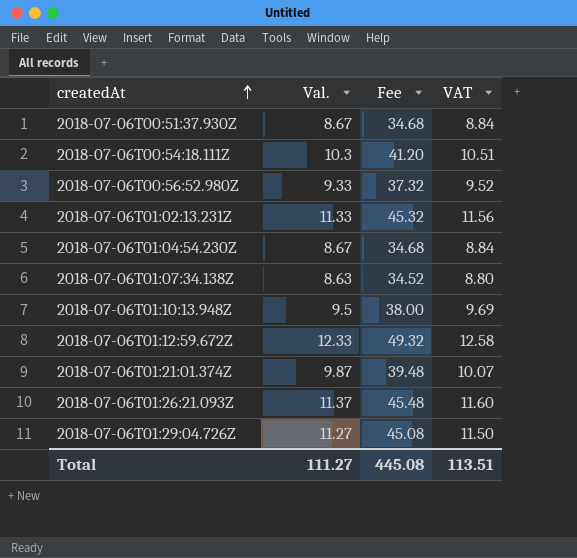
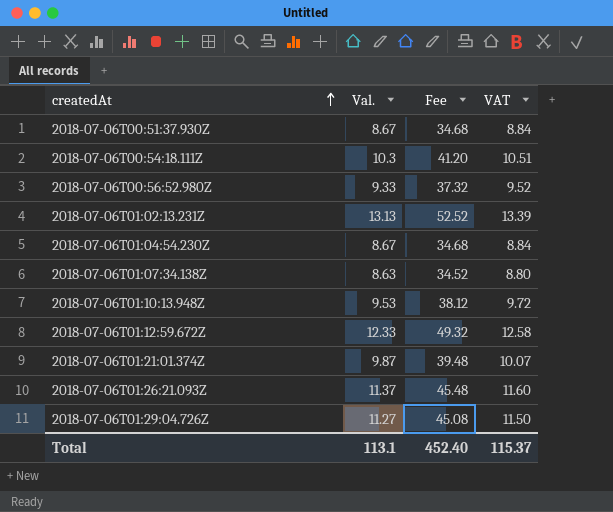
2018-07-06T01:02:13.231Z | Val.: 11.33 -> 13.13
2018-07-06T01:02:13.231Z | Fee: 45.32 -> 52.52
2018-07-06T01:02:13.231Z | VAT: 11.56 -> 13.39
2018-07-06T01:10:13.948Z | Val.: 9.5 -> 9.53
2018-07-06T01:10:13.948Z | Fee: 38.00 -> 38.12
2018-07-06T01:10:13.948Z | VAT: 9.69 -> 9.72
Total | Val.: 111.27 -> 113.1
Total | Fee: 445.08 -> 452.40
Total | VAT: 113.51 -> 115.37

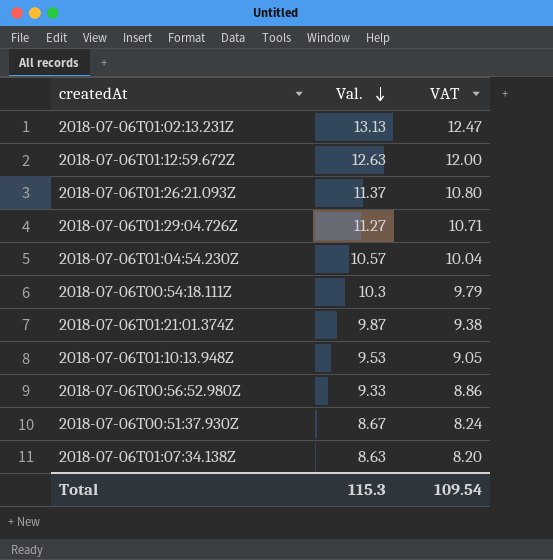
row order: createdAt ascending -> Val. descending
column Fee | formula: [Val.] * 4 -> none
column VAT | formula: [Val.] * 1.02 -> [Val.] * 0.95
2018-07-06T01:12:59.672Z | Val.: 12.33 -> 12.63
2018-07-06T01:04:54.230Z | Val.: 8.67 -> 10.57
Total | Val.: 113.1 -> 115.3
Total | VAT: 115.37 -> 109.54

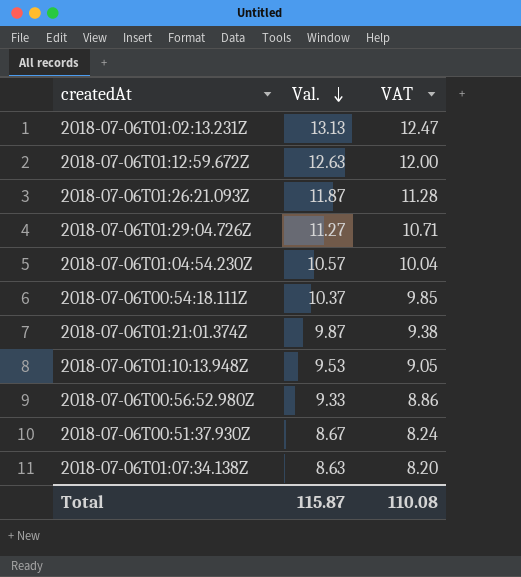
2018-07-06T01:26:21.093Z | Val.: 11.37 -> 11.87
2018-07-06T01:26:21.093Z | VAT: 10.80 -> 11.28
2018-07-06T00:54:18.111Z | Val.: 10.3 -> 10.37
2018-07-06T00:54:18.111Z | VAT: 9.79 -> 9.85
Total | Val.: 115.3 -> 115.87
Total | VAT: 109.54 -> 110.08

